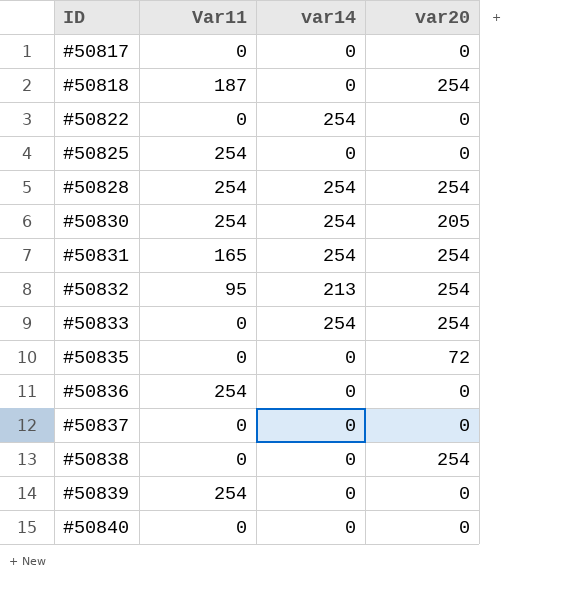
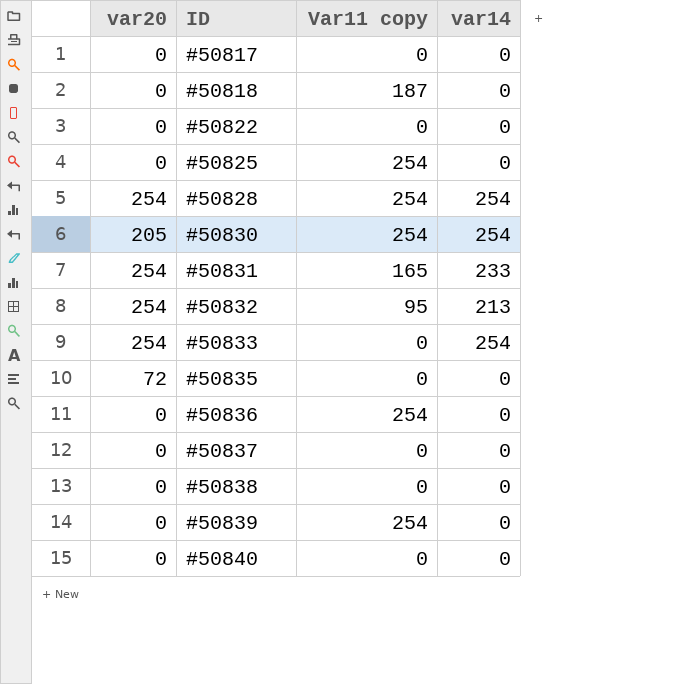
column var20 | position: 4 -> 1
column name: Var11 -> Var11 copy
#50818 | var20: 254 -> 0
#50822 | var14: 254 -> 0
#50831 | var14: 254 -> 233
#50838 | var20: 254 -> 0

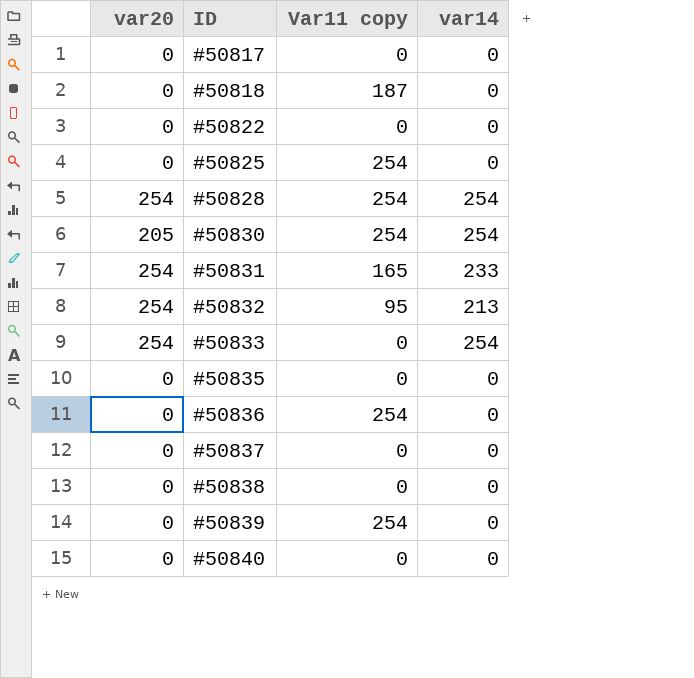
#50835 | var20: 72 -> 0

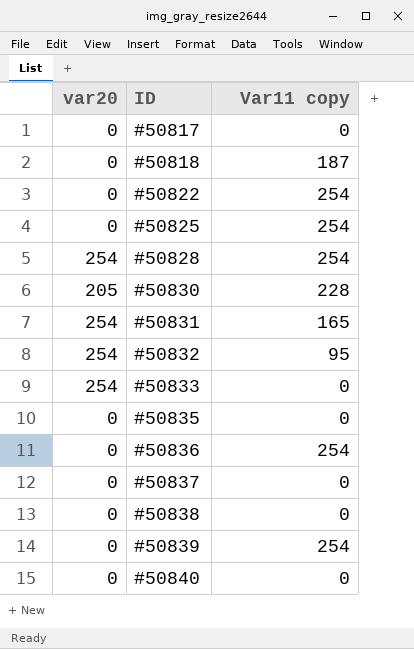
column var14 | position: 4 -> none
#50822 | Var11 copy: 0 -> 254
#50830 | Var11 copy: 254 -> 228

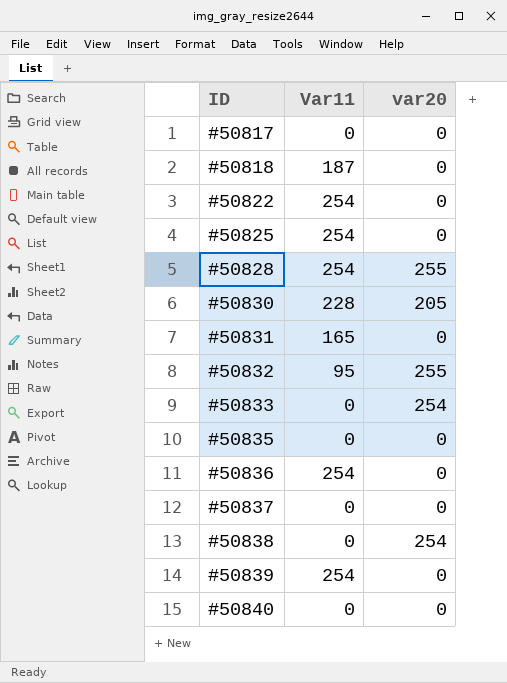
column name: Var11 copy -> Var11
column var20 | position: 1 -> 3
#50828 | var20: 254 -> 255
#50831 | var20: 254 -> 0
#50832 | var20: 254 -> 255
#50838 | var20: 0 -> 254

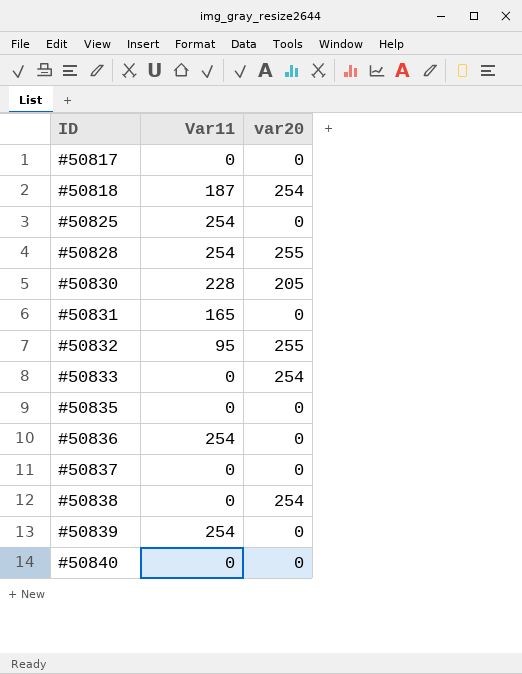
row #50822: 254 | 0 -> none
#50818 | var20: 0 -> 254

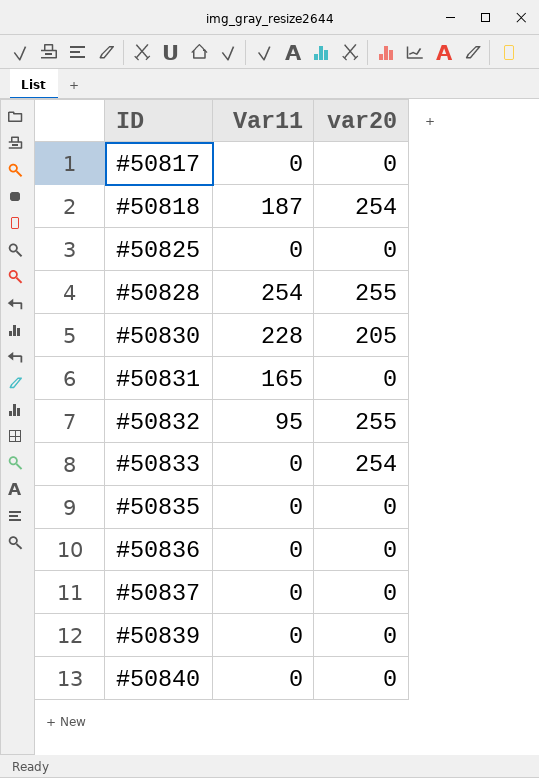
row #50838: 0 | 254 -> none
#50825 | Var11: 254 -> 0
#50836 | Var11: 254 -> 0
#50839 | Var11: 254 -> 0

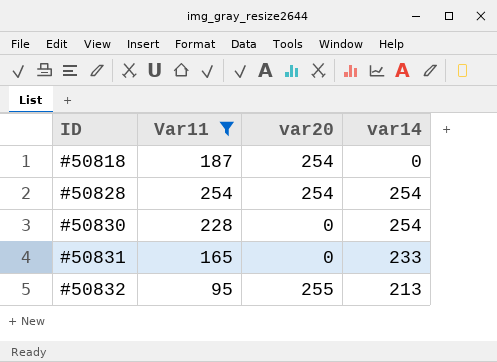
filter: none -> Var11 != 0
column var14 | position: none -> 4
#50828 | var20: 255 -> 254
#50830 | var20: 205 -> 0

